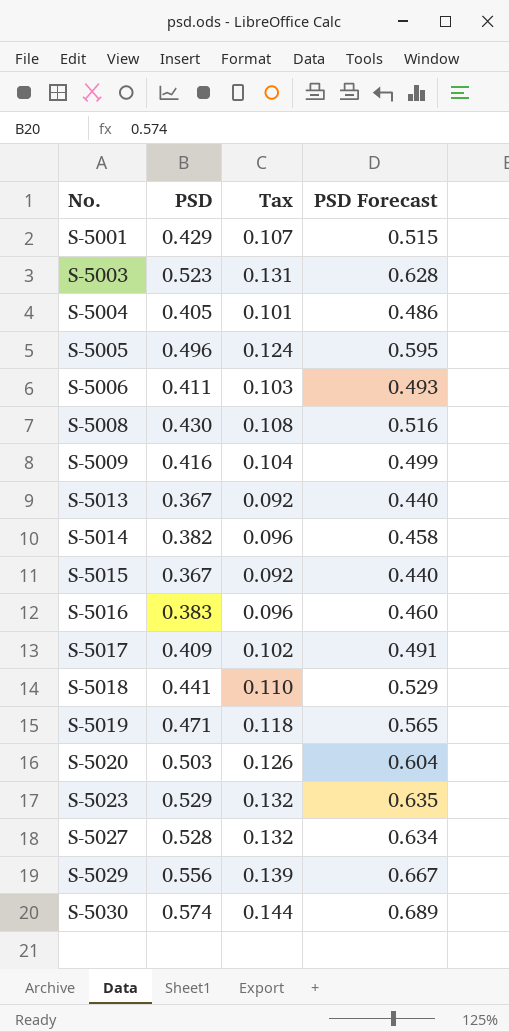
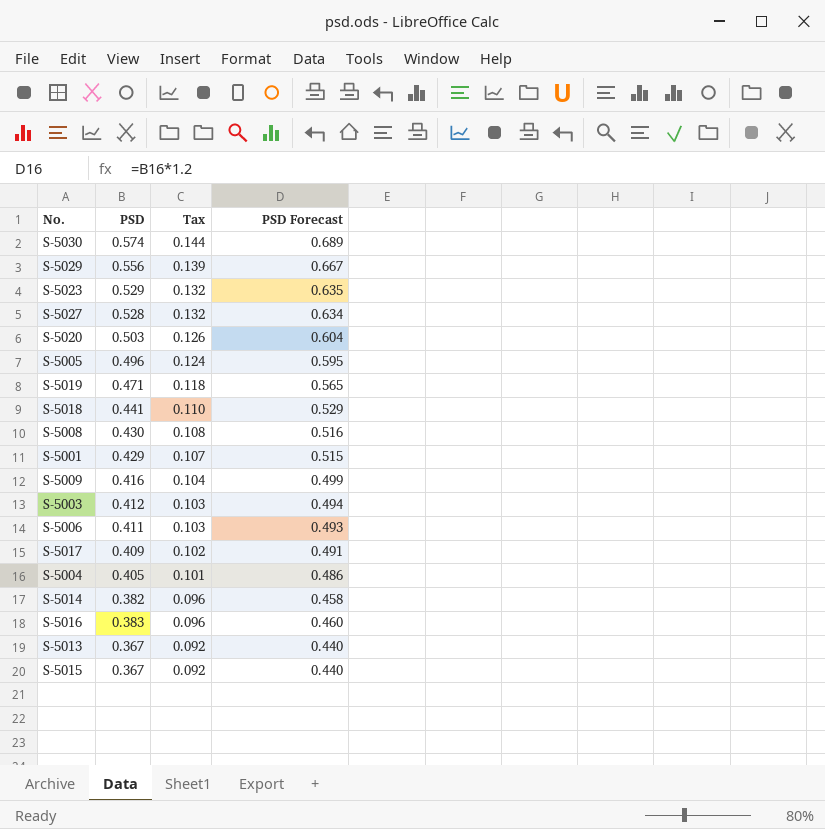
row order: No. ascending -> Tax descending
S-5003 | PSD: 0.523 -> 0.412
S-5003 | Tax: 0.131 -> 0.103
S-5003 | PSD Forecast: 0.628 -> 0.494

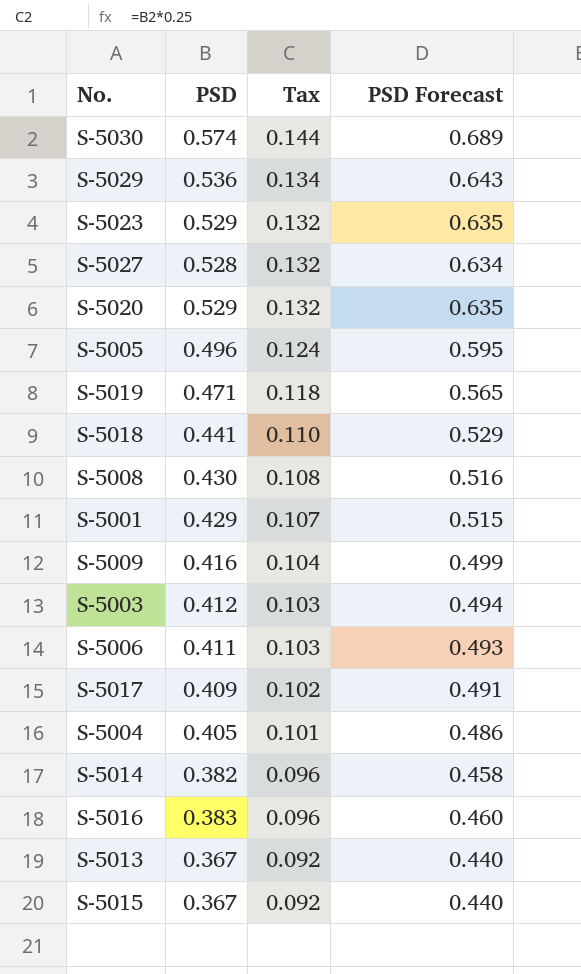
S-5029 | PSD: 0.556 -> 0.536
S-5029 | Tax: 0.139 -> 0.134
S-5029 | PSD Forecast: 0.667 -> 0.643
S-5020 | PSD: 0.503 -> 0.529
S-5020 | Tax: 0.126 -> 0.132
S-5020 | PSD Forecast: 0.604 -> 0.635

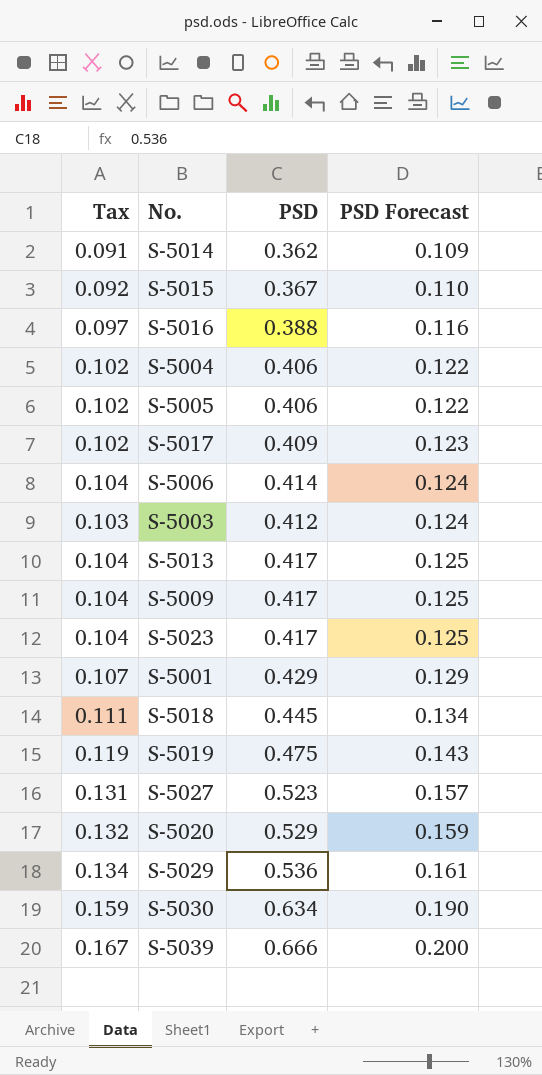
row order: Tax descending -> PSD Forecast ascending
column Tax | position: 3 -> 1
column PSD Forecast | formula: [PSD] * 1.2 -> [PSD] * 0.3
row S-5008: 0.430 | 0.108 | 0.516 -> none
S-5014 | Tax: 0.096 -> 0.091
S-5014 | PSD: 0.382 -> 0.362
S-5016 | Tax: 0.096 -> 0.097
S-5016 | PSD: 0.383 -> 0.388
S-5004 | Tax: 0.101 -> 0.102
S-5004 | PSD: 0.405 -> 0.406
S-5005 | Tax: 0.124 -> 0.102
S-5005 | PSD: 0.496 -> 0.406
S-5006 | Tax: 0.103 -> 0.104
S-5006 | PSD: 0.411 -> 0.414
S-5013 | Tax: 0.092 -> 0.104
S-5013 | PSD: 0.367 -> 0.417
S-5009 | PSD: 0.416 -> 0.417
S-5023 | Tax: 0.132 -> 0.104
S-5023 | PSD: 0.529 -> 0.417
S-5018 | Tax: 0.110 -> 0.111
S-5018 | PSD: 0.441 -> 0.445
S-5019 | Tax: 0.118 -> 0.119
S-5019 | PSD: 0.471 -> 0.475
S-5027 | Tax: 0.132 -> 0.131
S-5027 | PSD: 0.528 -> 0.523
S-5030 | Tax: 0.144 -> 0.159
S-5030 | PSD: 0.574 -> 0.634
row S-5039: none -> 0.167 | 0.666 | 0.200

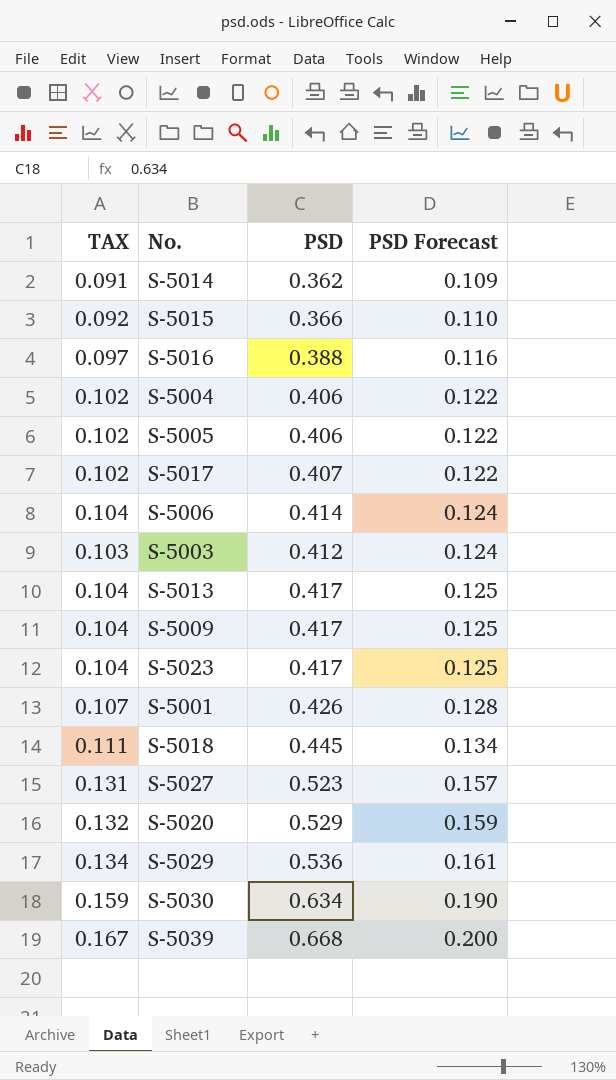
column name: Tax -> TAX
row S-5019: 0.119 | 0.475 | 0.143 -> none
S-5015 | PSD: 0.367 -> 0.366
S-5017 | PSD: 0.409 -> 0.407
S-5017 | PSD Forecast: 0.123 -> 0.122
S-5001 | PSD: 0.429 -> 0.426
S-5001 | PSD Forecast: 0.129 -> 0.128
S-5039 | PSD: 0.666 -> 0.668

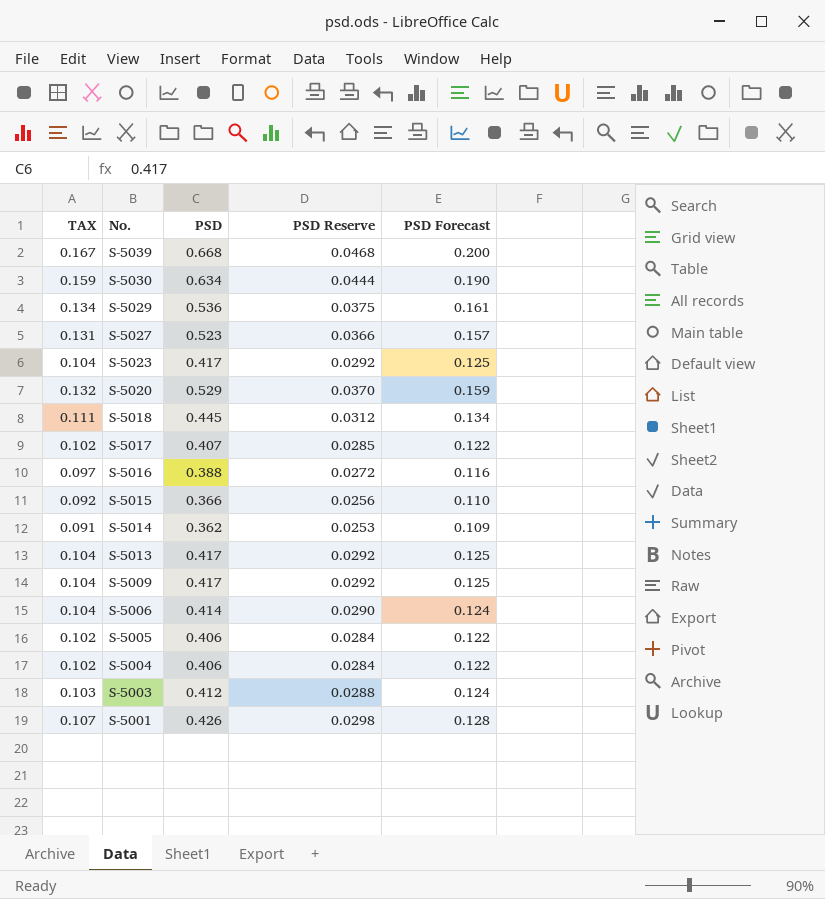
row order: PSD Forecast ascending -> No. descending
column PSD Reserve | formula: none -> [PSD] * 0.07

